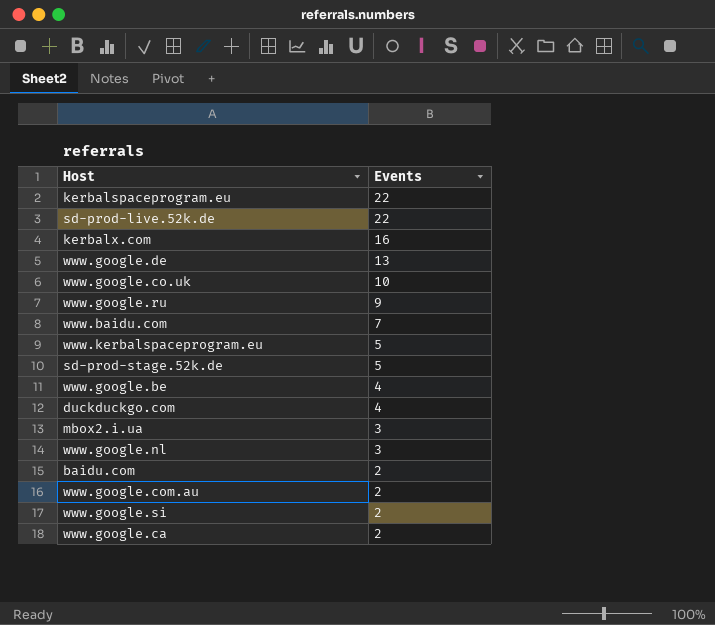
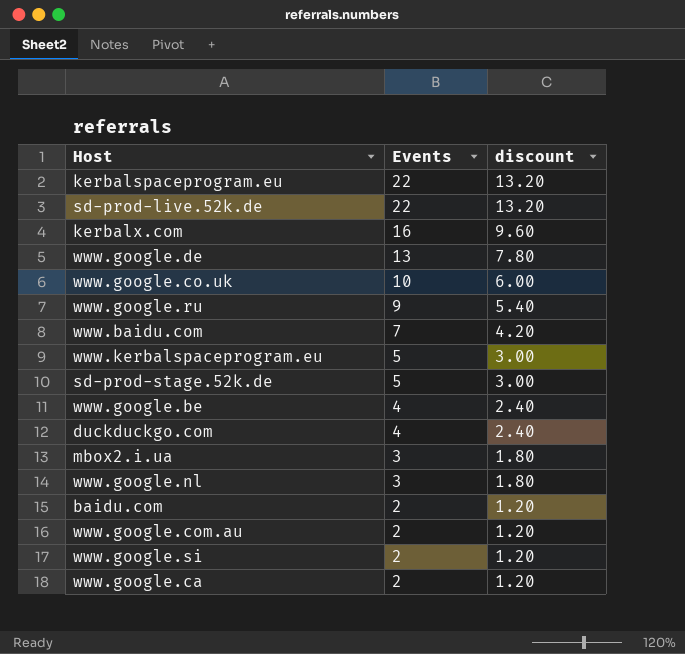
column discount | formula: none -> [Events] * 0.6

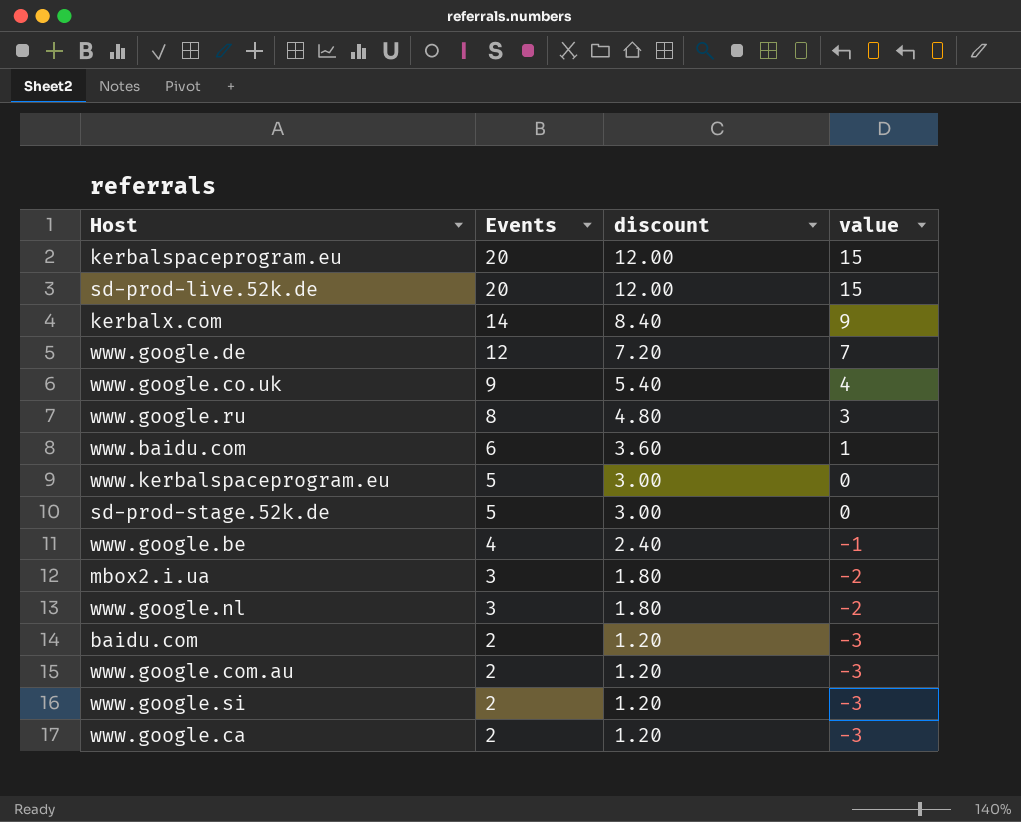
column value | formula: none -> [Events] - 5
row duckduckgo.com: 4 | 2.40 -> none
kerbalspaceprogram.eu | Events: 22 -> 20
kerbalspaceprogram.eu | discount: 13.20 -> 12.00
sd-prod-live.52k.de | Events: 22 -> 20
sd-prod-live.52k.de | discount: 13.20 -> 12.00
kerbalx.com | Events: 16 -> 14
kerbalx.com | discount: 9.60 -> 8.40
www.google.de | Events: 13 -> 12
www.google.de | discount: 7.80 -> 7.20
www.google.co.uk | Events: 10 -> 9
www.google.co.uk | discount: 6.00 -> 5.40
www.google.ru | Events: 9 -> 8
www.google.ru | discount: 5.40 -> 4.80
www.baidu.com | Events: 7 -> 6
www.baidu.com | discount: 4.20 -> 3.60

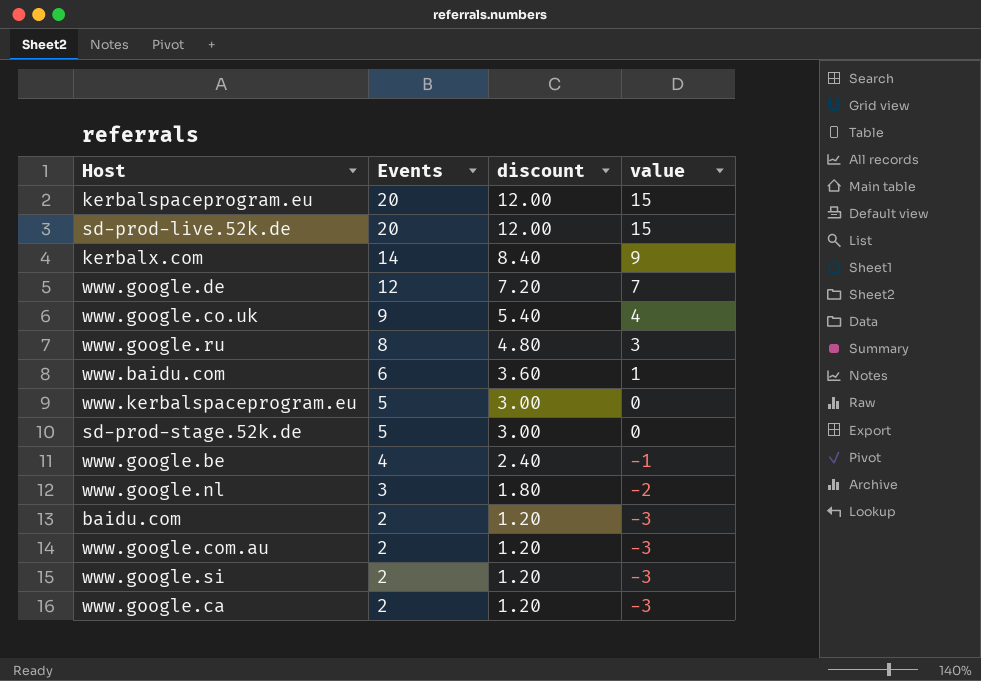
row mbox2.i.ua: 3 | 1.80 | -2 -> none

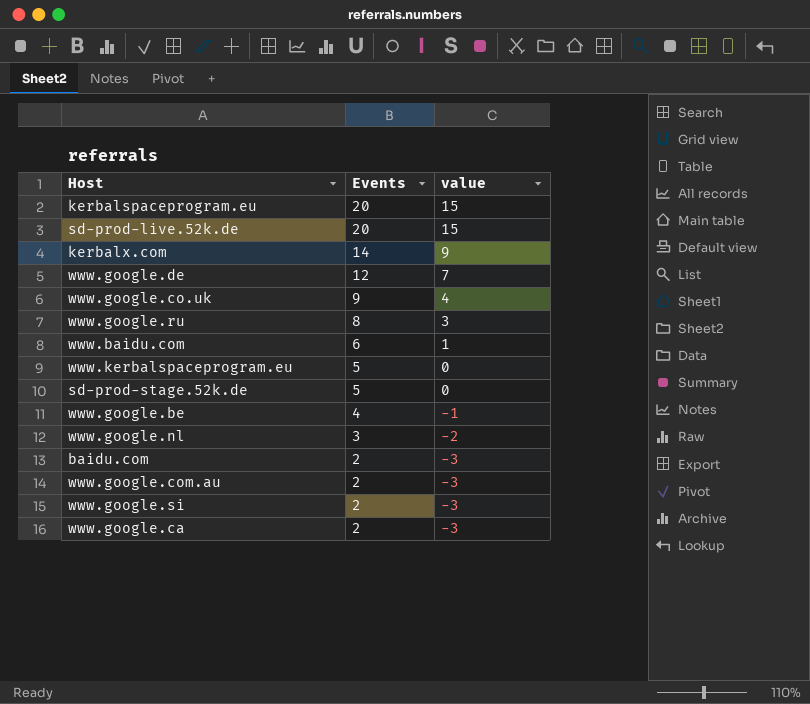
column discount | formula: [Events] * 0.6 -> none

